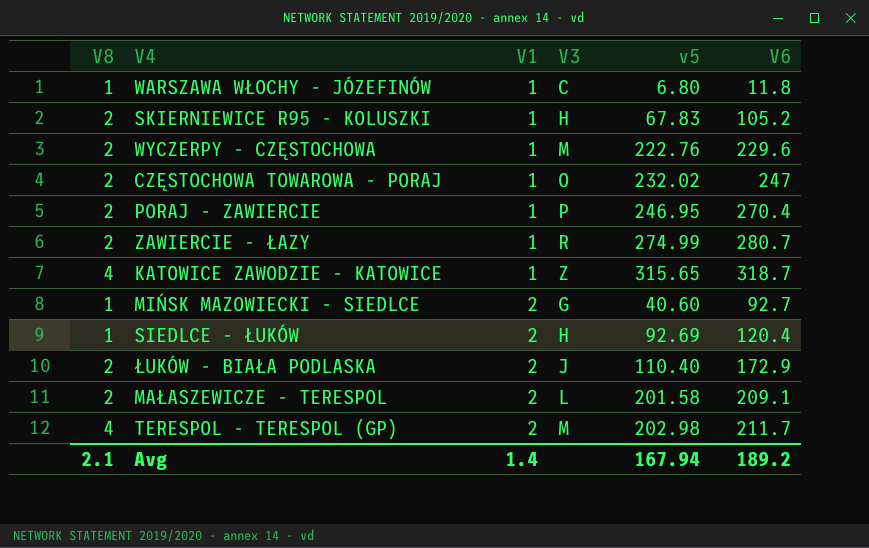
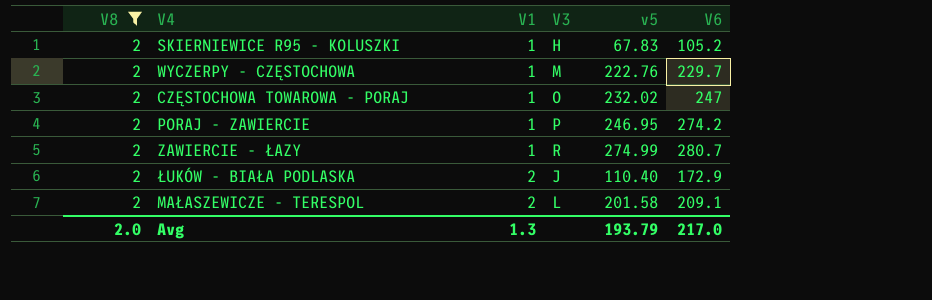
filter: none -> V8 = 2
WYCZERPY - CZĘSTOCHOWA | V6: 229.6 -> 229.7
PORAJ - ZAWIERCIE | V6: 270.4 -> 274.2
Avg | V8: 2.1 -> 2.0
Avg | V1: 1.4 -> 1.3
Avg | v5: 167.94 -> 193.79
Avg | V6: 189.2 -> 217.0

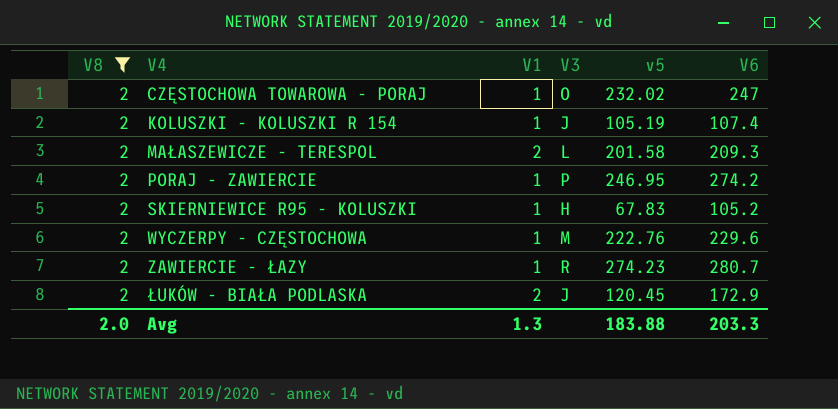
row order: V1 ascending -> V4 ascending
row KOLUSZKI - KOLUSZKI R 154: none -> 2 | 1 | J | 105.19 | 107.4
MAŁASZEWICZE - TERESPOL | V6: 209.1 -> 209.3
WYCZERPY - CZĘSTOCHOWA | V6: 229.7 -> 229.6
ZAWIERCIE - ŁAZY | v5: 274.99 -> 274.23
ŁUKÓW - BIAŁA PODLASKA | v5: 110.40 -> 120.45
Avg | v5: 193.79 -> 183.88
Avg | V6: 217.0 -> 203.3

